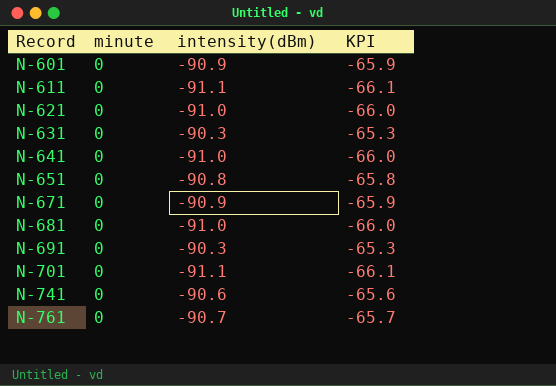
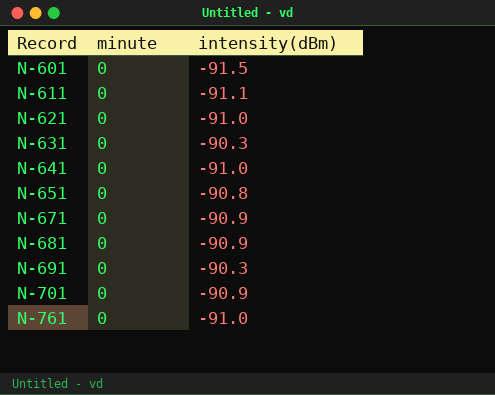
column KPI | formula: [intensity(dBm)] + 25 -> none
row N-741: 0 | -90.6 | -65.6 -> none
N-601 | intensity(dBm): -90.9 -> -91.5
N-681 | intensity(dBm): -91.0 -> -90.9
N-701 | intensity(dBm): -91.1 -> -90.9
N-761 | intensity(dBm): -90.7 -> -91.0

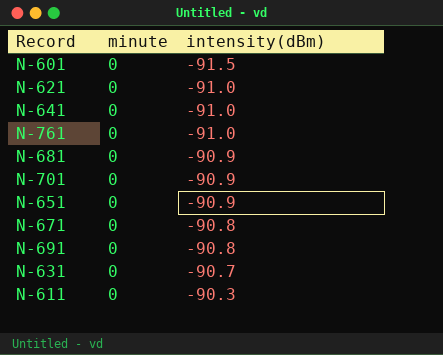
row order: Record ascending -> intensity(dBm) ascending
N-651 | intensity(dBm): -90.8 -> -90.9
N-671 | intensity(dBm): -90.9 -> -90.8
N-691 | intensity(dBm): -90.3 -> -90.8
N-631 | intensity(dBm): -90.3 -> -90.7
N-611 | intensity(dBm): -91.1 -> -90.3

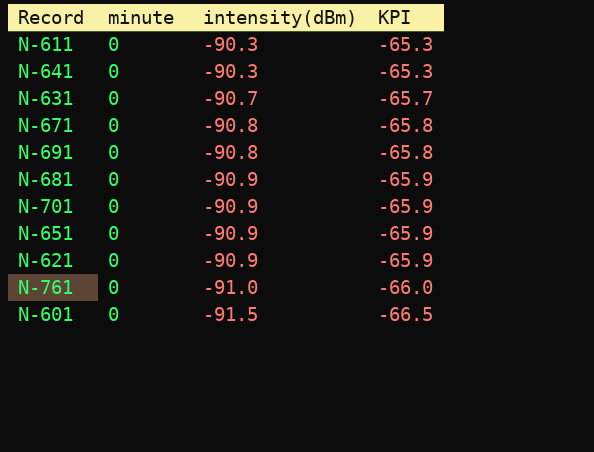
row order: intensity(dBm) ascending -> intensity(dBm) descending
column KPI | formula: none -> [intensity(dBm)] + 25
N-641 | intensity(dBm): -91.0 -> -90.3
N-621 | intensity(dBm): -91.0 -> -90.9

